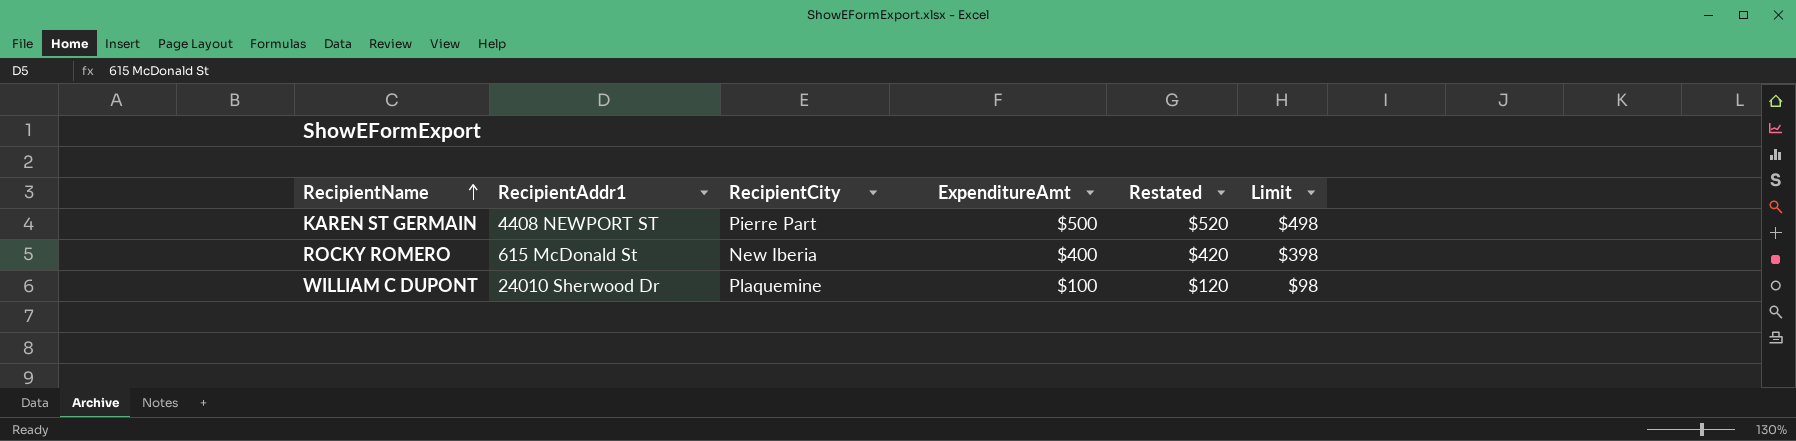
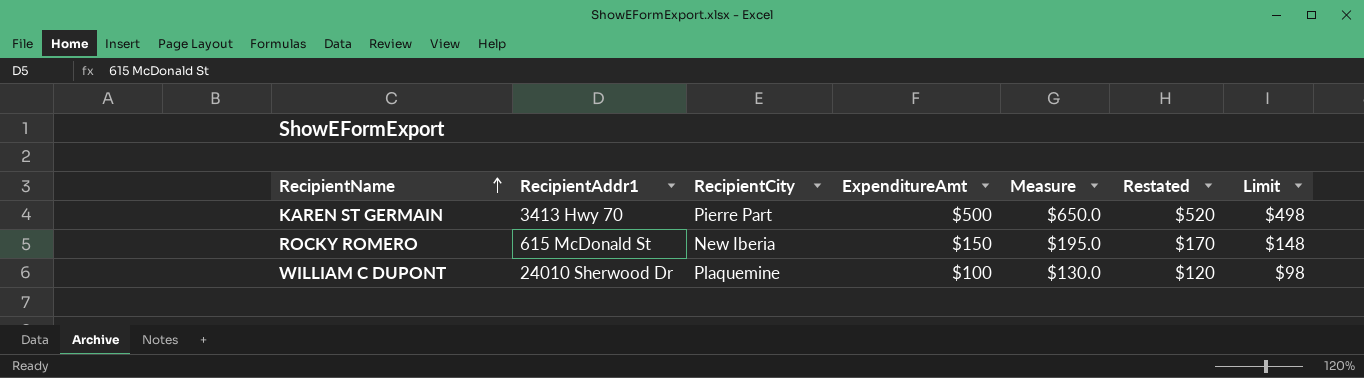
column Measure | formula: none -> [ExpenditureAmt] * 1.3
KAREN ST GERMAIN | RecipientAddr1: 4408 NEWPORT ST -> 3413 Hwy 70
ROCKY ROMERO | ExpenditureAmt: $400 -> $150
ROCKY ROMERO | Restated: $420 -> $170
ROCKY ROMERO | Limit: $398 -> $148

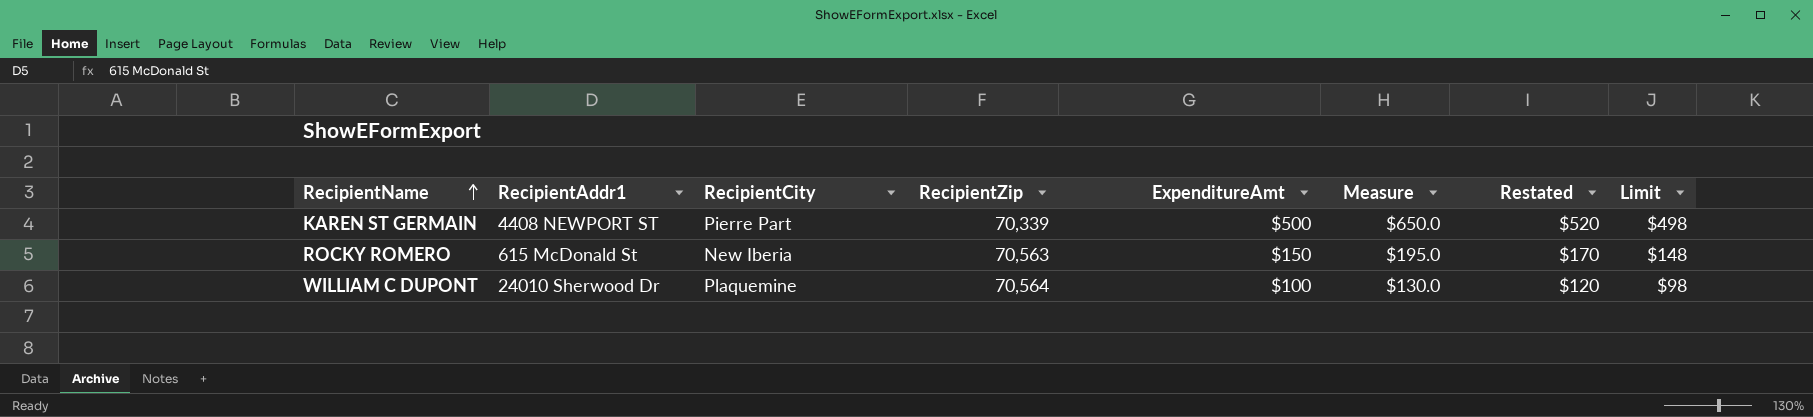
column RecipientZip | position: none -> 4
KAREN ST GERMAIN | RecipientAddr1: 3413 Hwy 70 -> 4408 NEWPORT ST

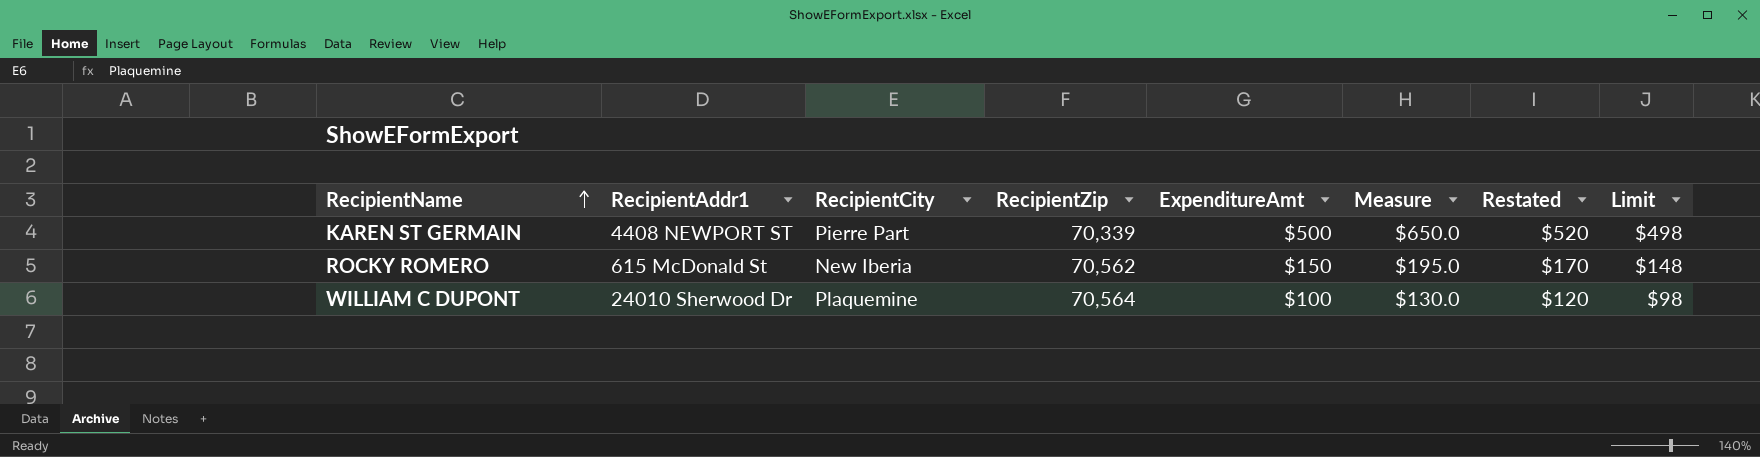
ROCKY ROMERO | RecipientZip: 70,563 -> 70,562

